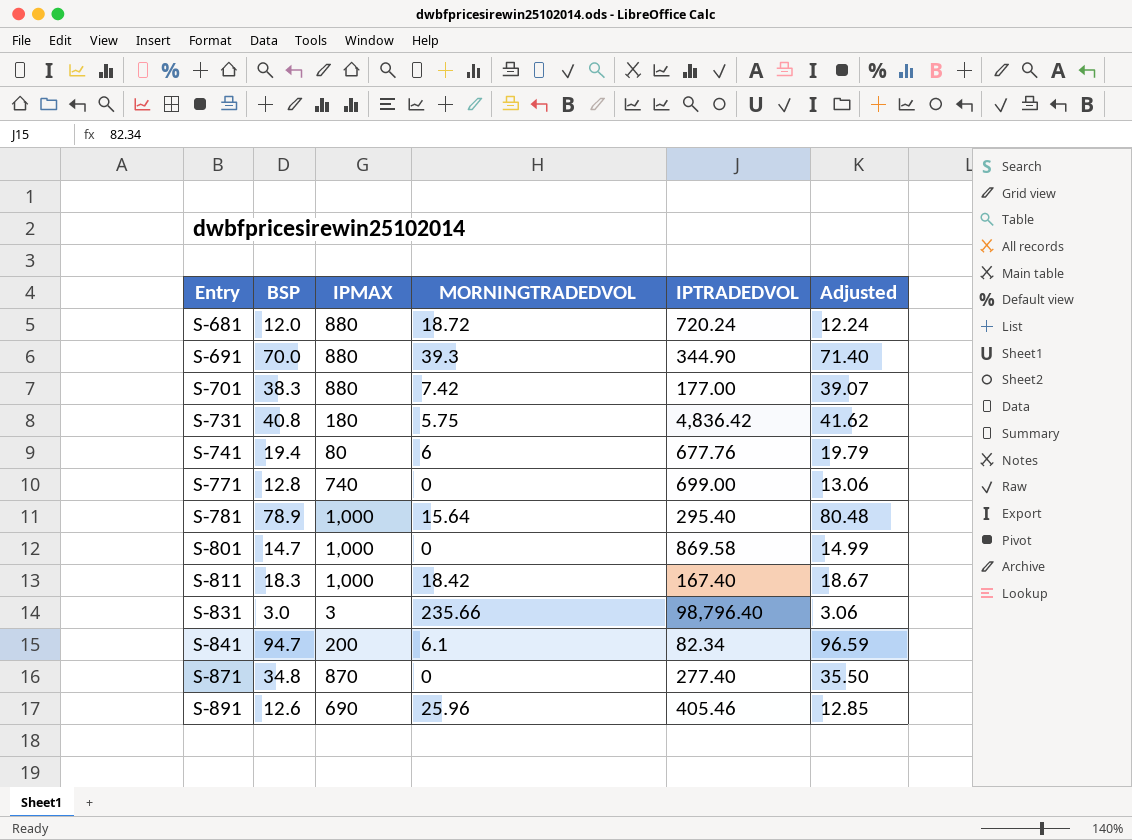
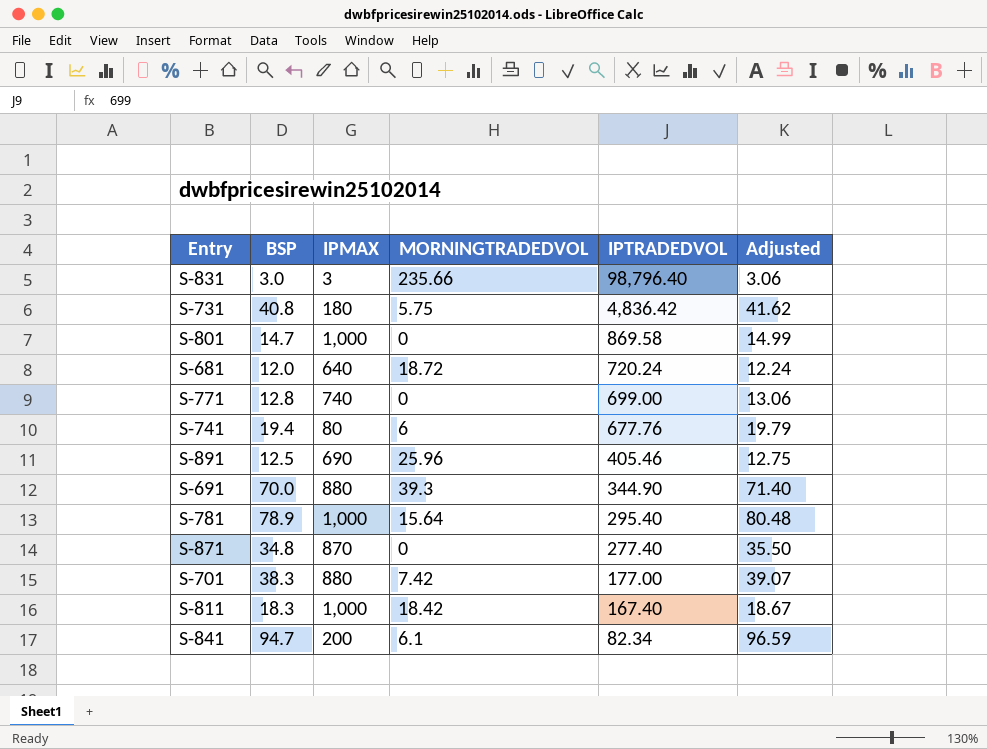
row order: Entry ascending -> IPTRADEDVOL descending
S-681 | IPMAX: 880 -> 640
S-891 | BSP: 12.6 -> 12.5
S-891 | Adjusted: 12.85 -> 12.75

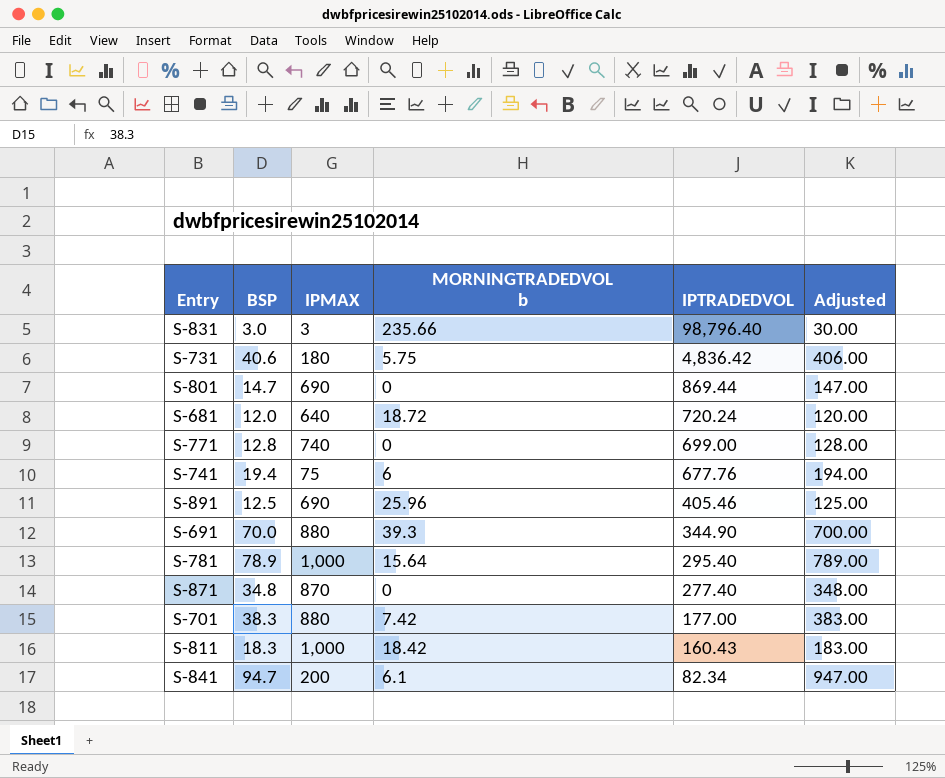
column name: MORNINGTRADEDVOL -> MORNINGTRADEDVOL b
column Adjusted | formula: [BSP] * 1.02 -> [BSP] * 10
S-731 | BSP: 40.8 -> 40.6
S-801 | IPMAX: 1,000 -> 690
S-801 | IPTRADEDVOL: 869.58 -> 869.44
S-741 | IPMAX: 80 -> 75
S-811 | IPTRADEDVOL: 167.40 -> 160.43

